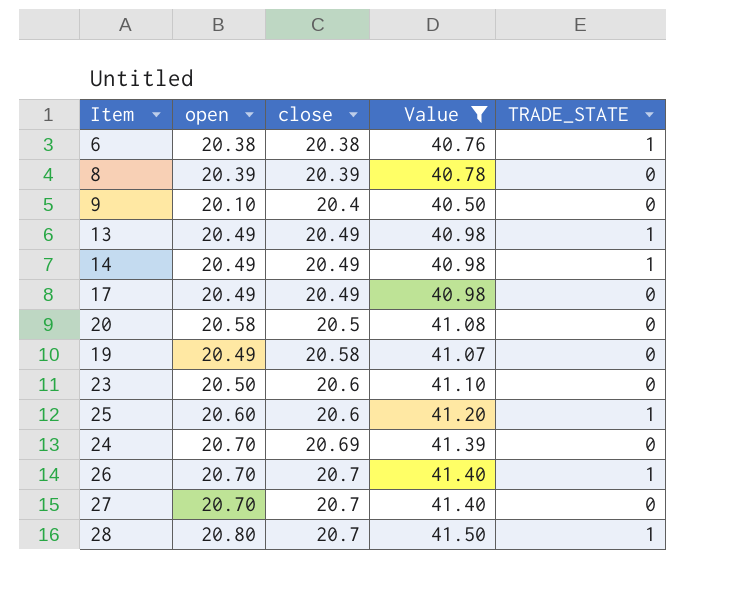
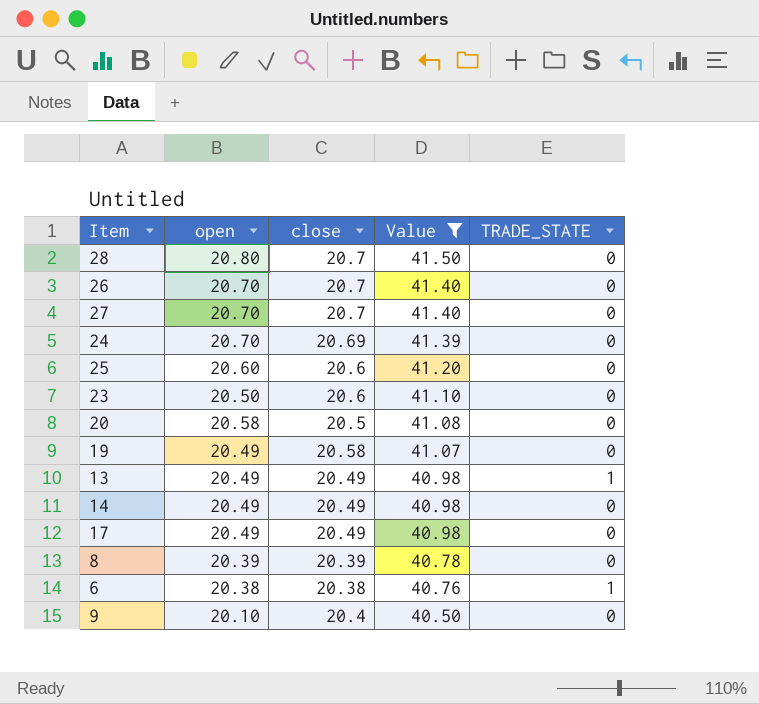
row order: close ascending -> Value descending
28 | TRADE_STATE: 1 -> 0
26 | TRADE_STATE: 1 -> 0
25 | TRADE_STATE: 1 -> 0
14 | TRADE_STATE: 1 -> 0

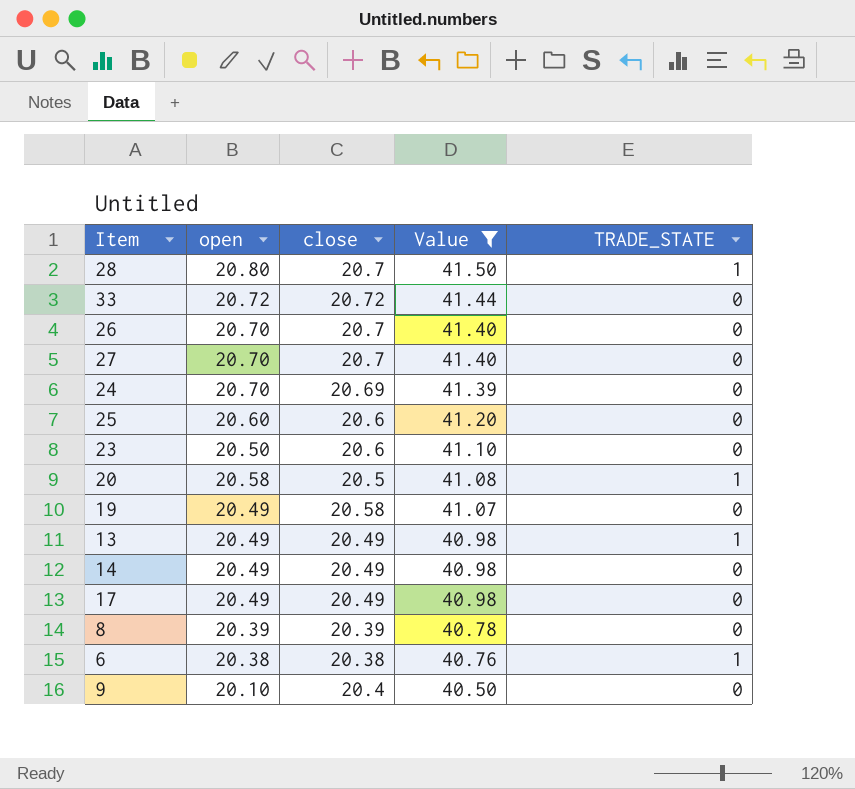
28 | TRADE_STATE: 0 -> 1
row 33: none -> 20.72 | 20.72 | 41.44 | 0
20 | TRADE_STATE: 0 -> 1

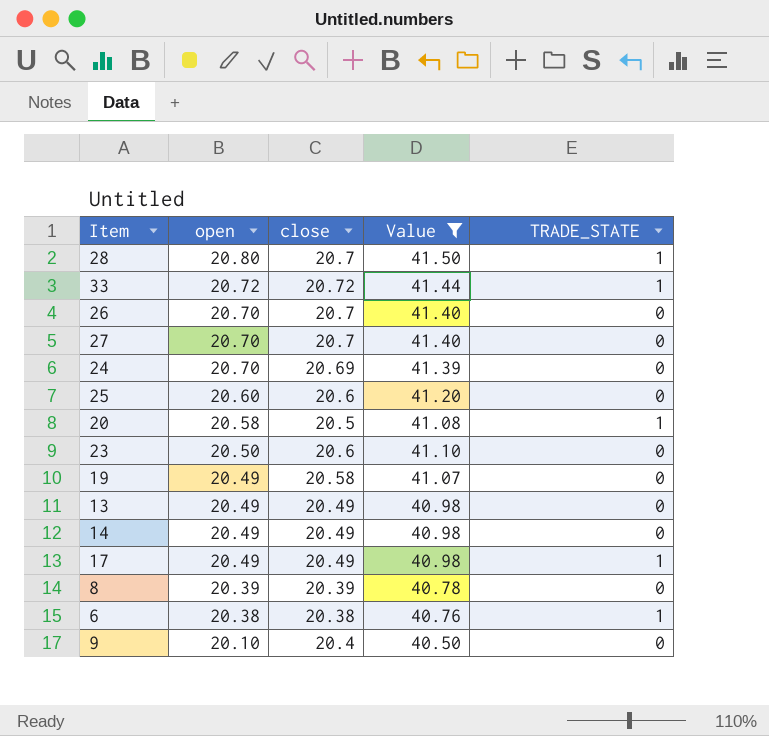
row order: Value descending -> open descending
33 | TRADE_STATE: 0 -> 1
13 | TRADE_STATE: 1 -> 0
17 | TRADE_STATE: 0 -> 1

